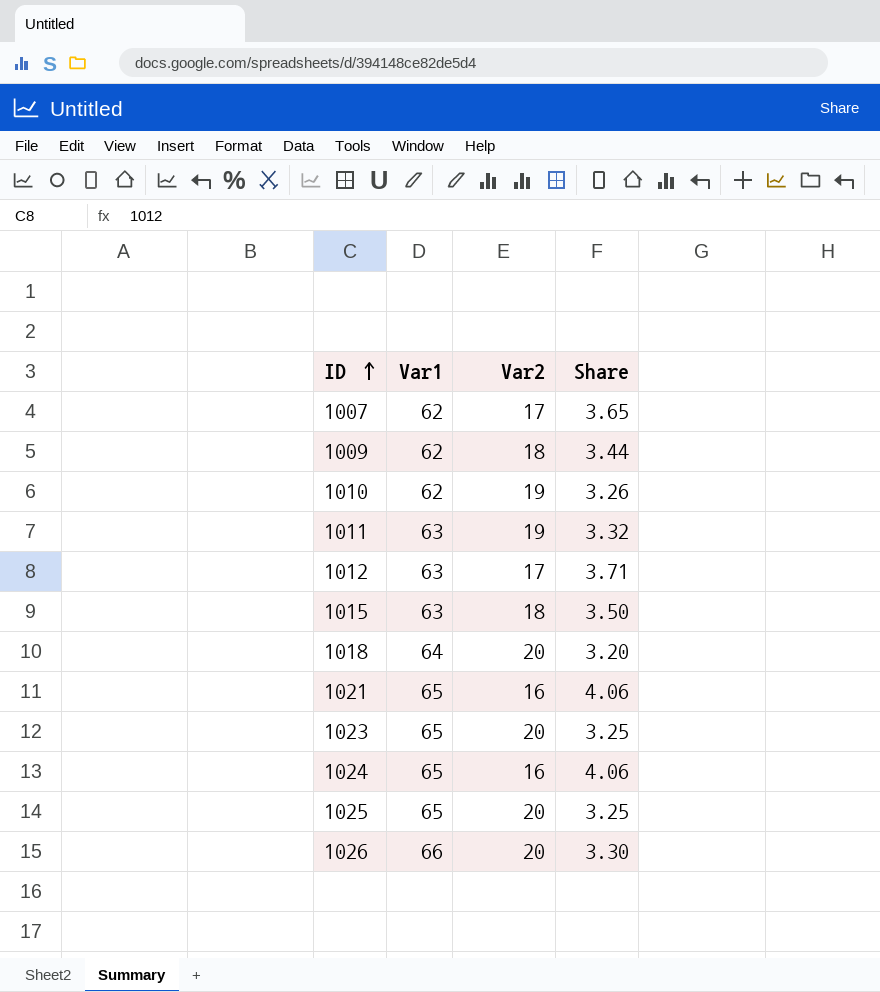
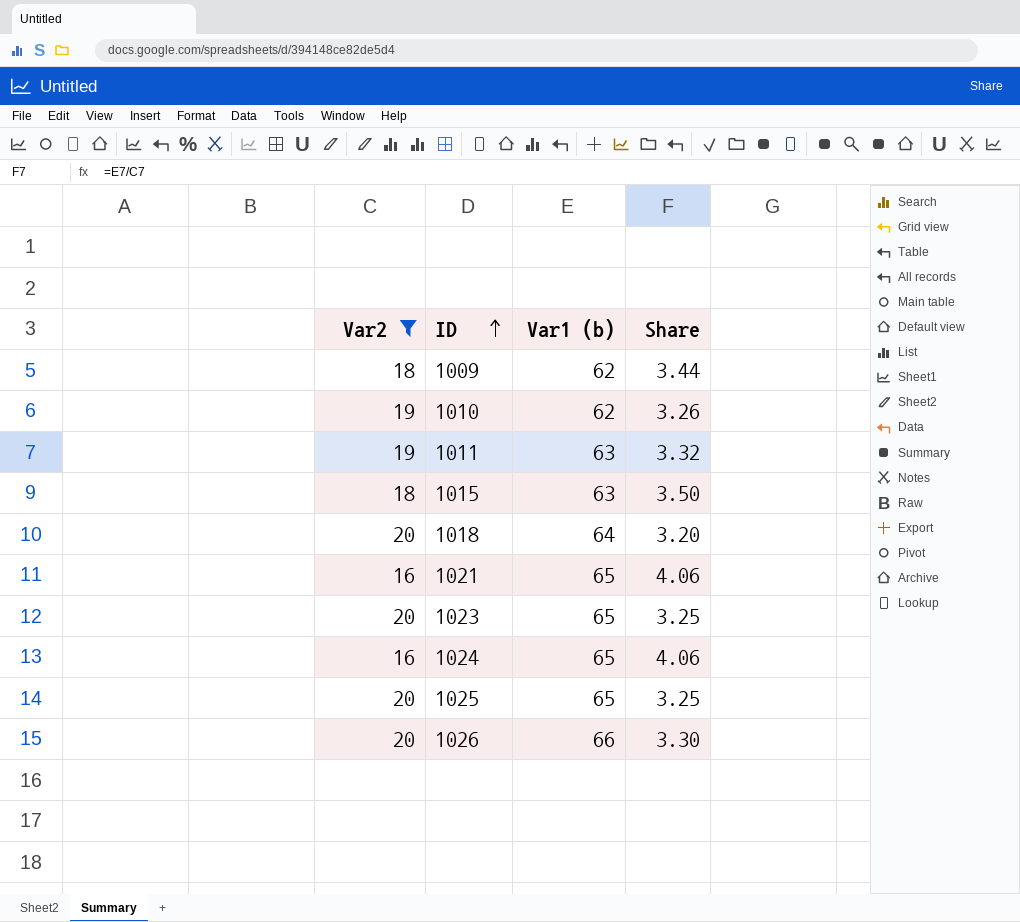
filter: none -> Var2 != 17
column Var2 | position: 3 -> 1
column name: Var1 -> Var1 (b)

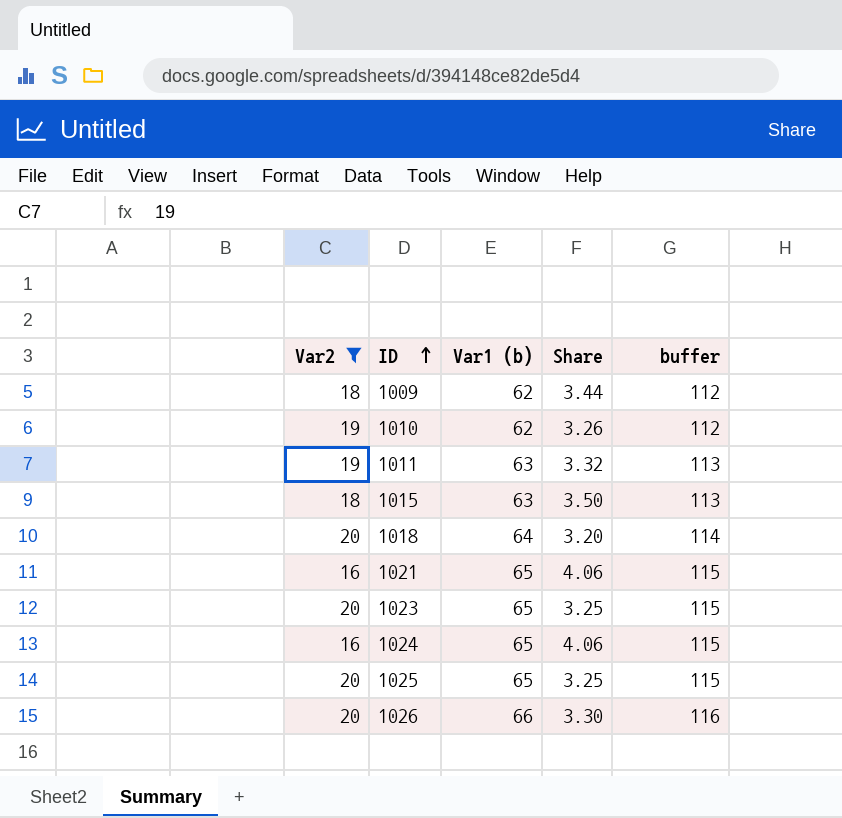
column buffer | formula: none -> [Var1 (b)] + 50

